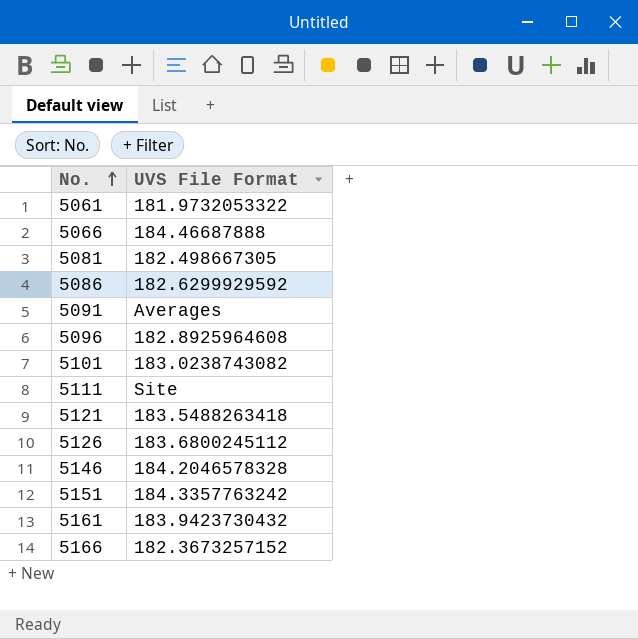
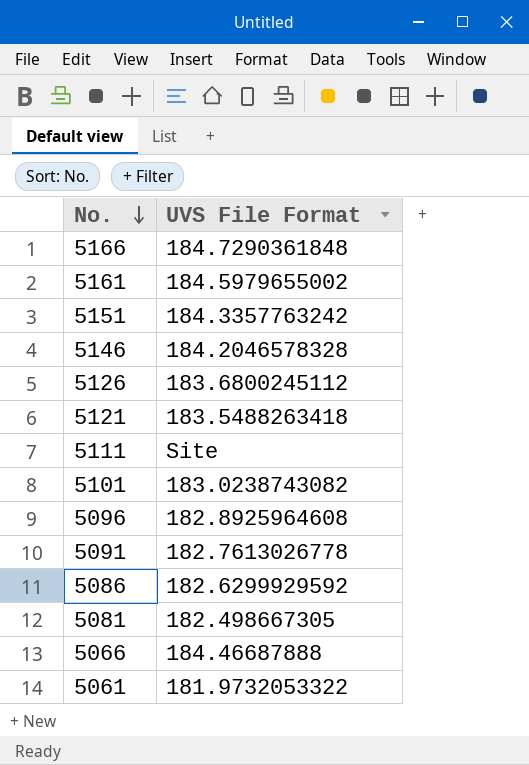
row order: No. ascending -> No. descending
5166 | UVS File Format: 182.3673257152 -> 184.7290361848
5161 | UVS File Format: 183.9423730432 -> 184.5979655002
5091 | UVS File Format: Averages -> 182.7613026778

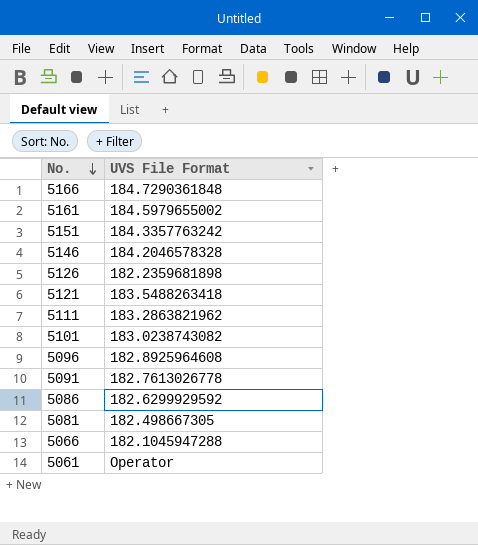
5126 | UVS File Format: 183.6800245112 -> 182.2359681898
5111 | UVS File Format: Site -> 183.2863821962
5066 | UVS File Format: 184.46687888 -> 182.1045947288
5061 | UVS File Format: 181.9732053322 -> Operator

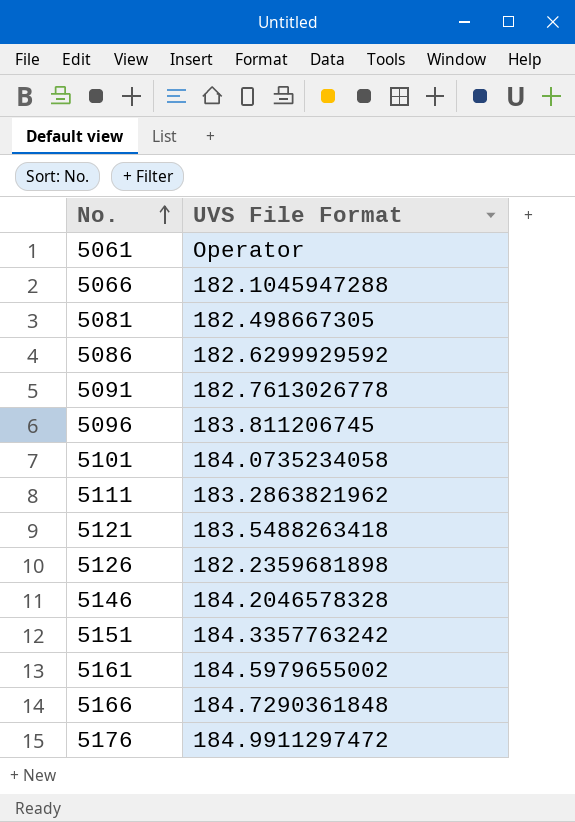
row order: No. descending -> No. ascending
5096 | UVS File Format: 182.8925964608 -> 183.811206745
5101 | UVS File Format: 183.0238743082 -> 184.0735234058
row 5176: none -> 184.9911297472

